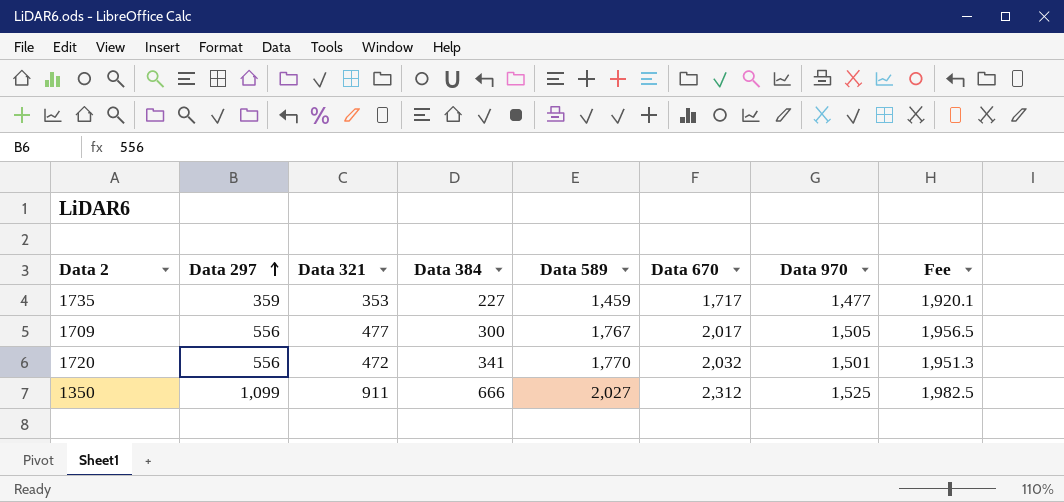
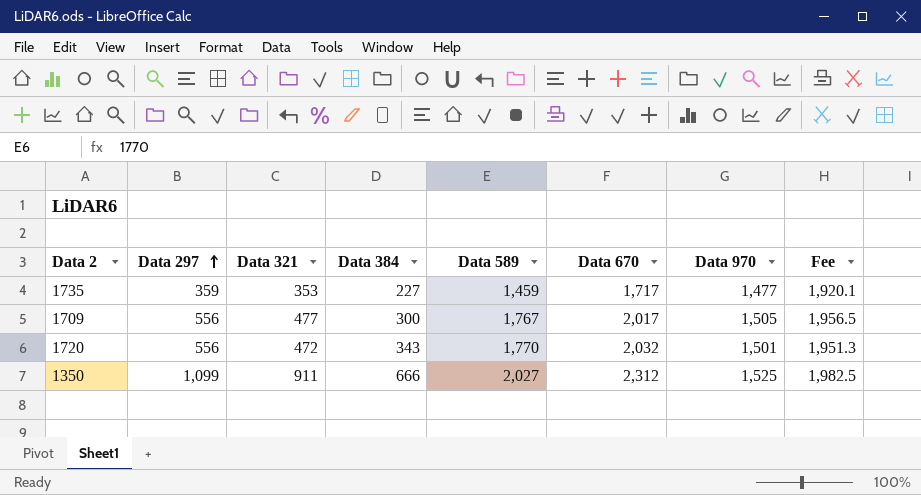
1720 | Data 384: 341 -> 343

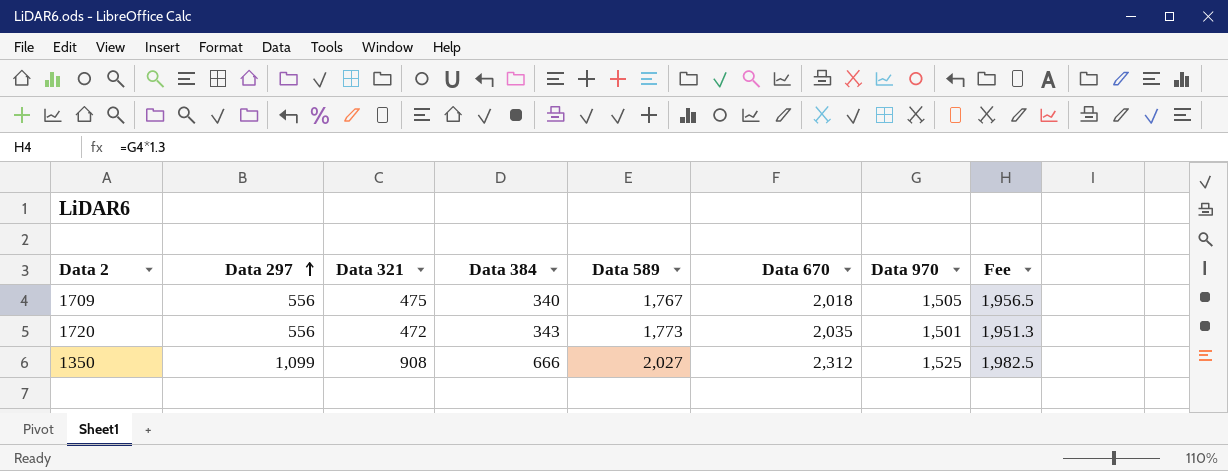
row 1735: 359 | 353 | 227 | 1,459 | 1,717 | 1,477 | 1,920.1 -> none
1709 | Data 321: 477 -> 475
1709 | Data 384: 300 -> 340
1709 | Data 670: 2,017 -> 2,018
1720 | Data 589: 1,770 -> 1,773
1720 | Data 670: 2,032 -> 2,035
1350 | Data 321: 911 -> 908

